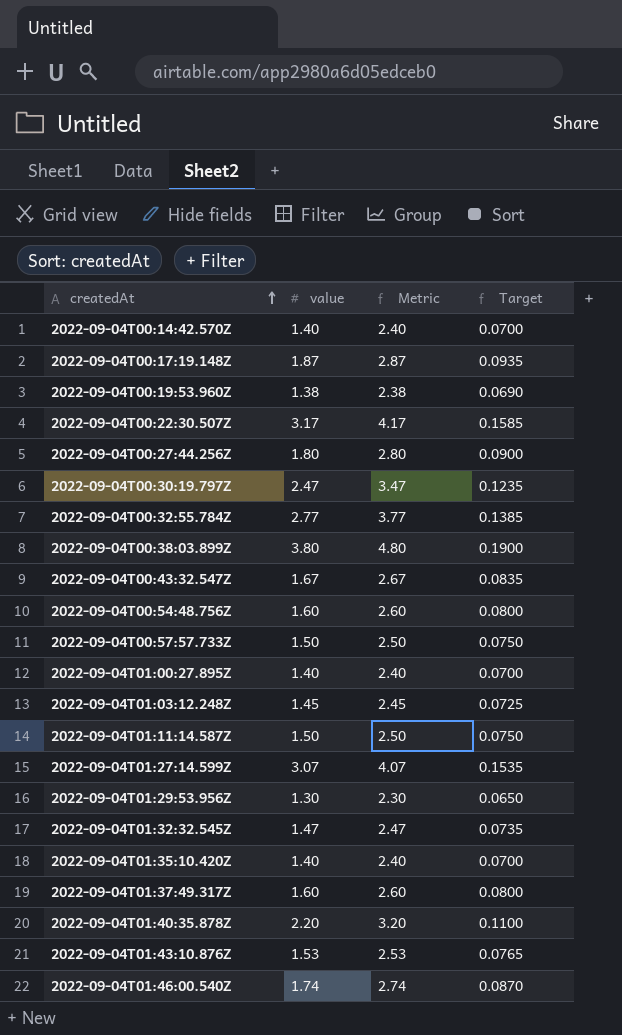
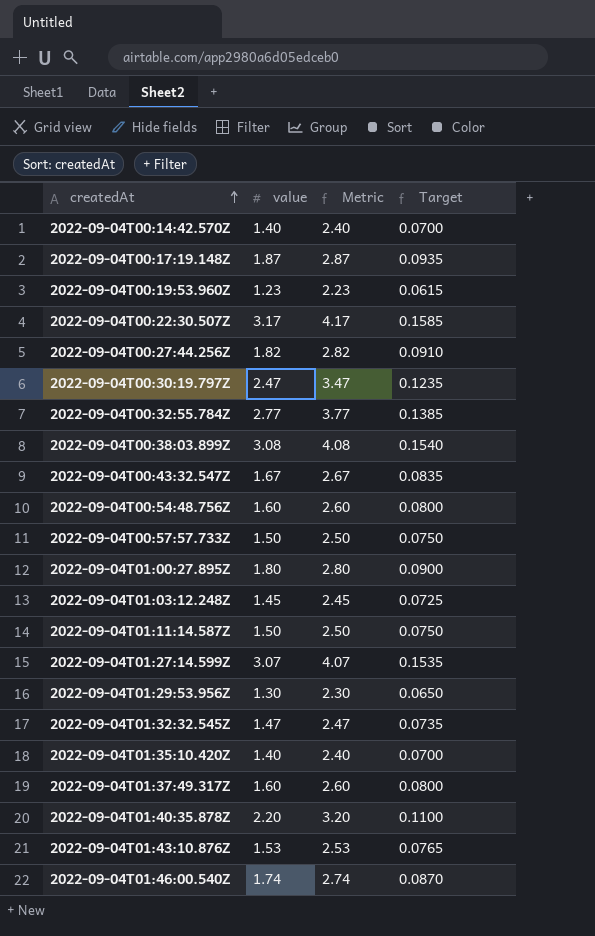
2022-09-04T00:19:53.960Z | value: 1.38 -> 1.23
2022-09-04T00:19:53.960Z | Metric: 2.38 -> 2.23
2022-09-04T00:19:53.960Z | Target: 0.0690 -> 0.0615
2022-09-04T00:27:44.256Z | value: 1.80 -> 1.82
2022-09-04T00:27:44.256Z | Metric: 2.80 -> 2.82
2022-09-04T00:27:44.256Z | Target: 0.0900 -> 0.0910
2022-09-04T00:38:03.899Z | value: 3.80 -> 3.08
2022-09-04T00:38:03.899Z | Metric: 4.80 -> 4.08
2022-09-04T00:38:03.899Z | Target: 0.1900 -> 0.1540
2022-09-04T01:00:27.895Z | value: 1.40 -> 1.80
2022-09-04T01:00:27.895Z | Metric: 2.40 -> 2.80
2022-09-04T01:00:27.895Z | Target: 0.0700 -> 0.0900

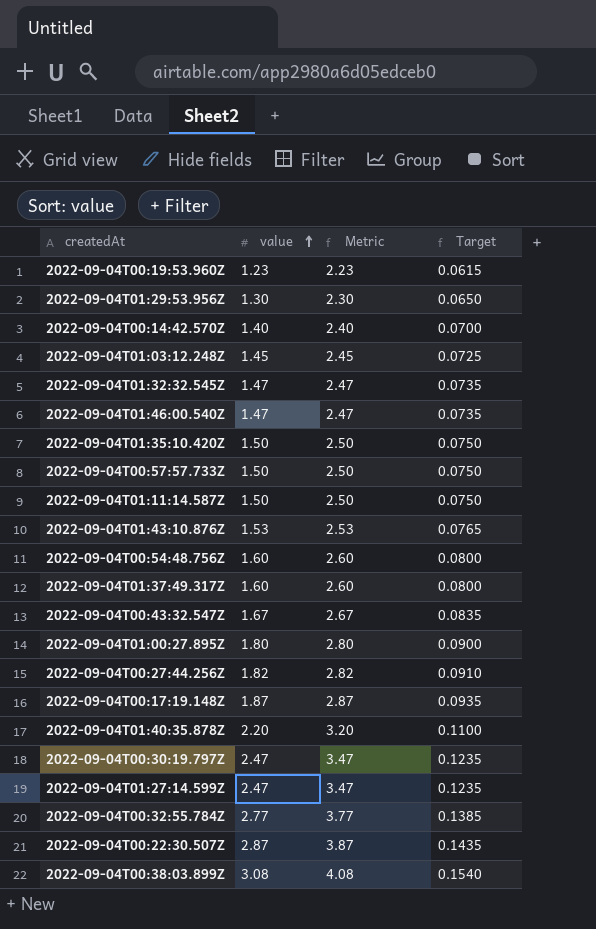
row order: createdAt ascending -> value ascending
2022-09-04T01:46:00.540Z | value: 1.74 -> 1.47
2022-09-04T01:46:00.540Z | Metric: 2.74 -> 2.47
2022-09-04T01:46:00.540Z | Target: 0.0870 -> 0.0735
2022-09-04T01:35:10.420Z | value: 1.40 -> 1.50
2022-09-04T01:35:10.420Z | Metric: 2.40 -> 2.50
2022-09-04T01:35:10.420Z | Target: 0.0700 -> 0.0750
2022-09-04T01:27:14.599Z | value: 3.07 -> 2.47
2022-09-04T01:27:14.599Z | Metric: 4.07 -> 3.47
2022-09-04T01:27:14.599Z | Target: 0.1535 -> 0.1235
2022-09-04T00:22:30.507Z | value: 3.17 -> 2.87
2022-09-04T00:22:30.507Z | Metric: 4.17 -> 3.87
2022-09-04T00:22:30.507Z | Target: 0.1585 -> 0.1435

